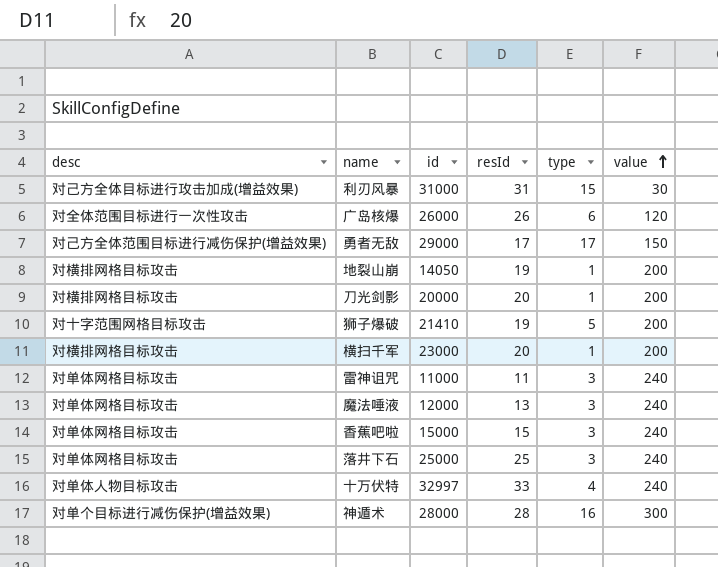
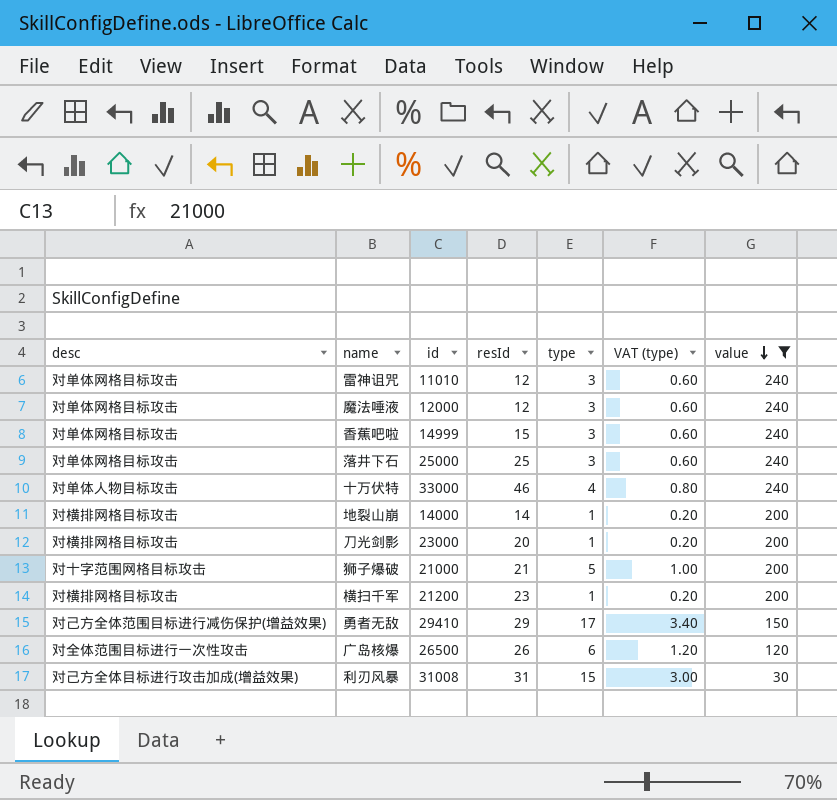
filter: none -> value != 300
row order: value ascending -> value descending
column VAT (type) | formula: none -> [type] * 0.2
雷神诅咒 | id: 11000 -> 11010
雷神诅咒 | resId: 11 -> 12
魔法唾液 | resId: 13 -> 12
香蕉吧啦 | id: 15000 -> 14999
十万伏特 | id: 32997 -> 33000
十万伏特 | resId: 33 -> 46
地裂山崩 | id: 14050 -> 14000
地裂山崩 | resId: 19 -> 14
刀光剑影 | id: 20000 -> 23000
狮子爆破 | id: 21410 -> 21000
狮子爆破 | resId: 19 -> 21
横扫千军 | id: 23000 -> 21200
横扫千军 | resId: 20 -> 23
勇者无敌 | id: 29000 -> 29410
勇者无敌 | resId: 17 -> 29
广岛核爆 | id: 26000 -> 26500
利刃风暴 | id: 31000 -> 31008

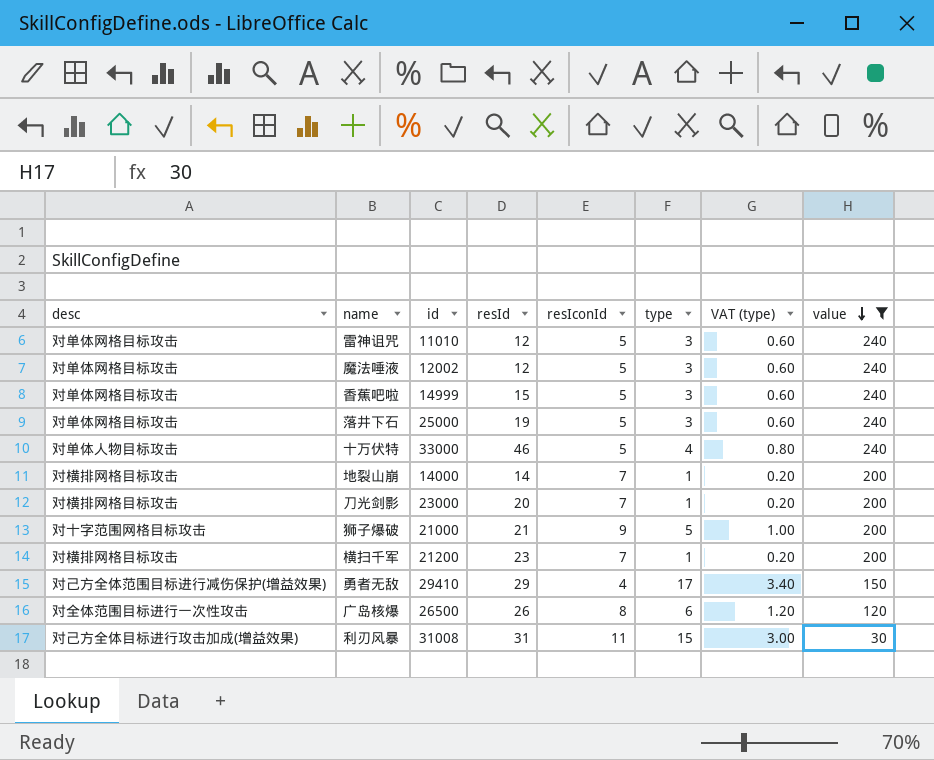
column resIconId | position: none -> 5
魔法唾液 | id: 12000 -> 12002
落井下石 | resId: 25 -> 19

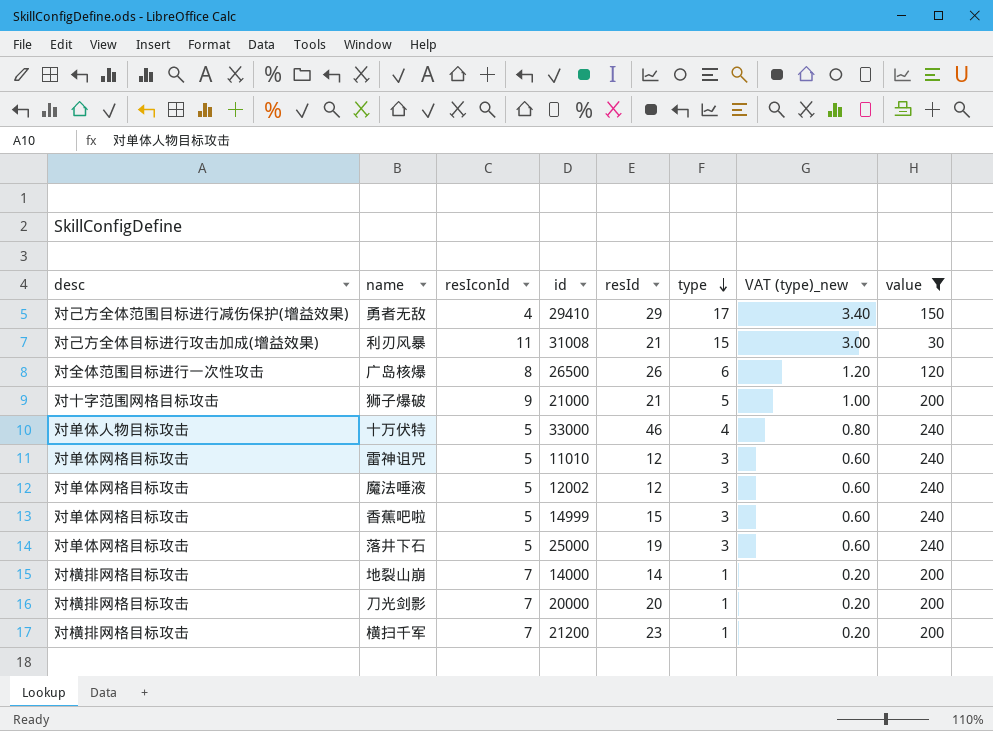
row order: value descending -> type descending
column resIconId | position: 5 -> 3
column name: VAT (type) -> VAT (type)_new
利刃风暴 | resId: 31 -> 21
刀光剑影 | id: 23000 -> 20000

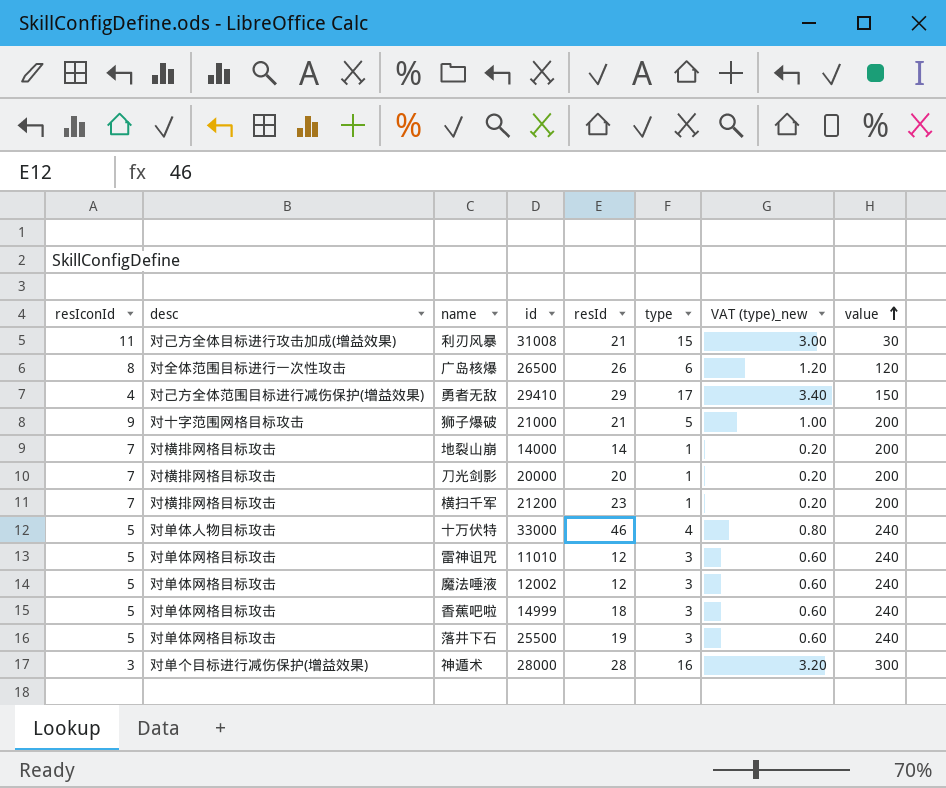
filter: value != 300 -> none
row order: type descending -> value ascending
column resIconId | position: 3 -> 1
香蕉吧啦 | resId: 15 -> 18
落井下石 | id: 25000 -> 25500

